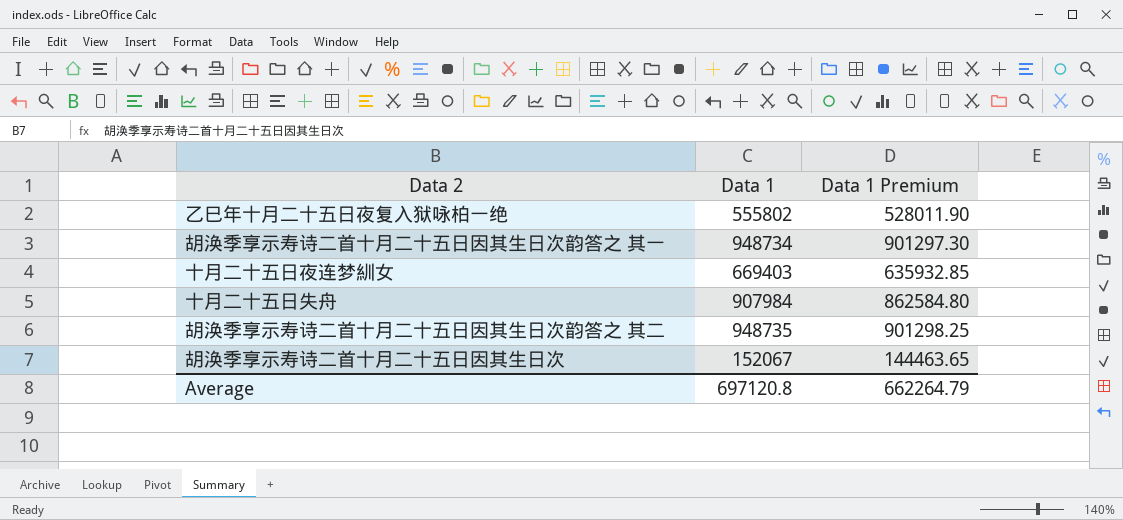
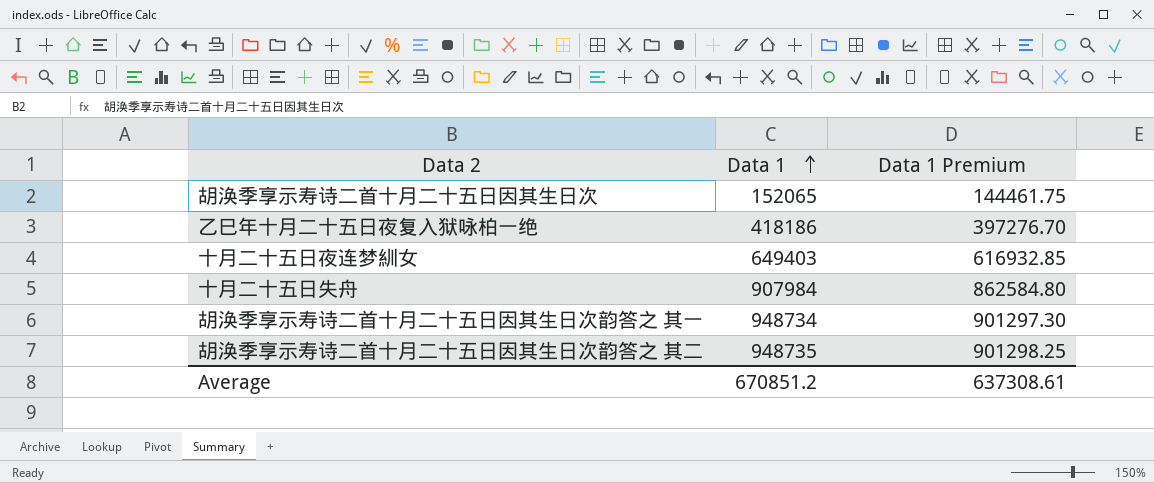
row order: none -> Data 1 ascending
胡涣季享示寿诗二首十月二十五日因其生日次 | Data 1: 152067 -> 152065
胡涣季享示寿诗二首十月二十五日因其生日次 | Data 1 Premium: 144463.65 -> 144461.75
乙巳年十月二十五日夜复入狱咏柏一绝 | Data 1: 555802 -> 418186
乙巳年十月二十五日夜复入狱咏柏一绝 | Data 1 Premium: 528011.90 -> 397276.70
十月二十五日夜连梦紃女 | Data 1: 669403 -> 649403
十月二十五日夜连梦紃女 | Data 1 Premium: 635932.85 -> 616932.85
Average | Data 1: 697120.8 -> 670851.2
Average | Data 1 Premium: 662264.79 -> 637308.61

